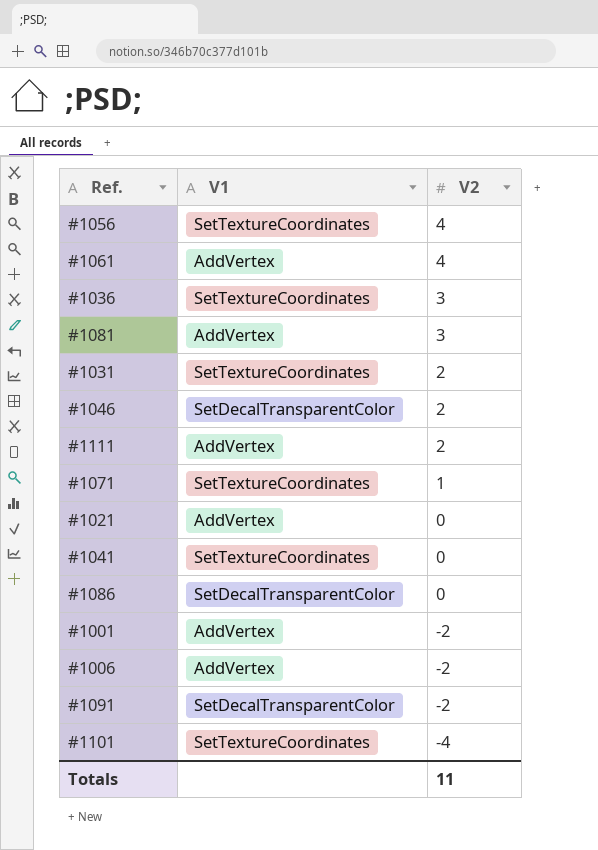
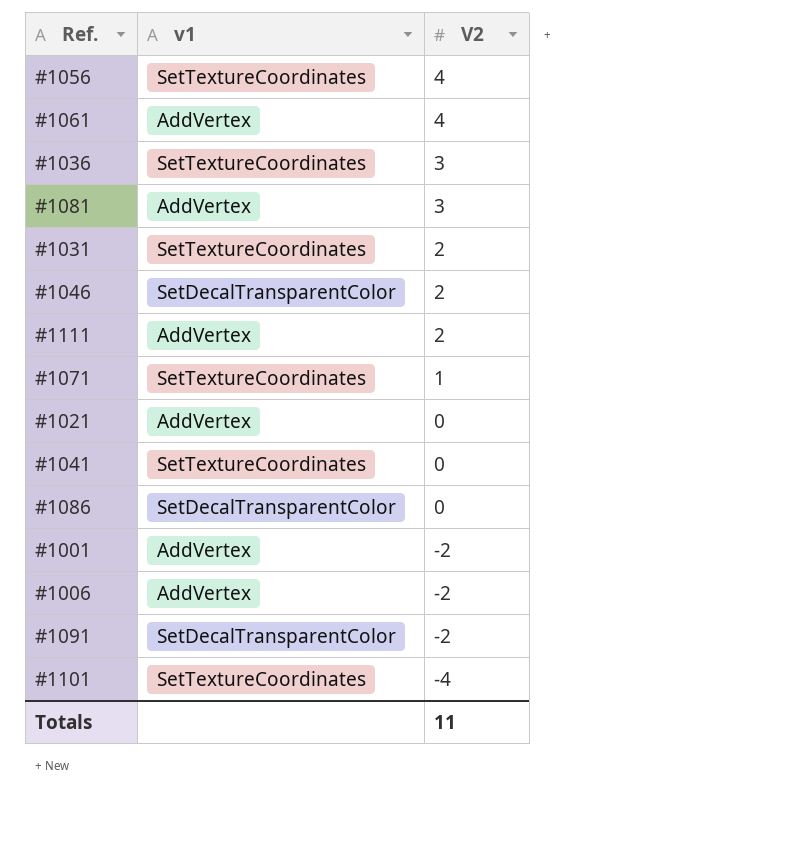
column name: V1 -> v1

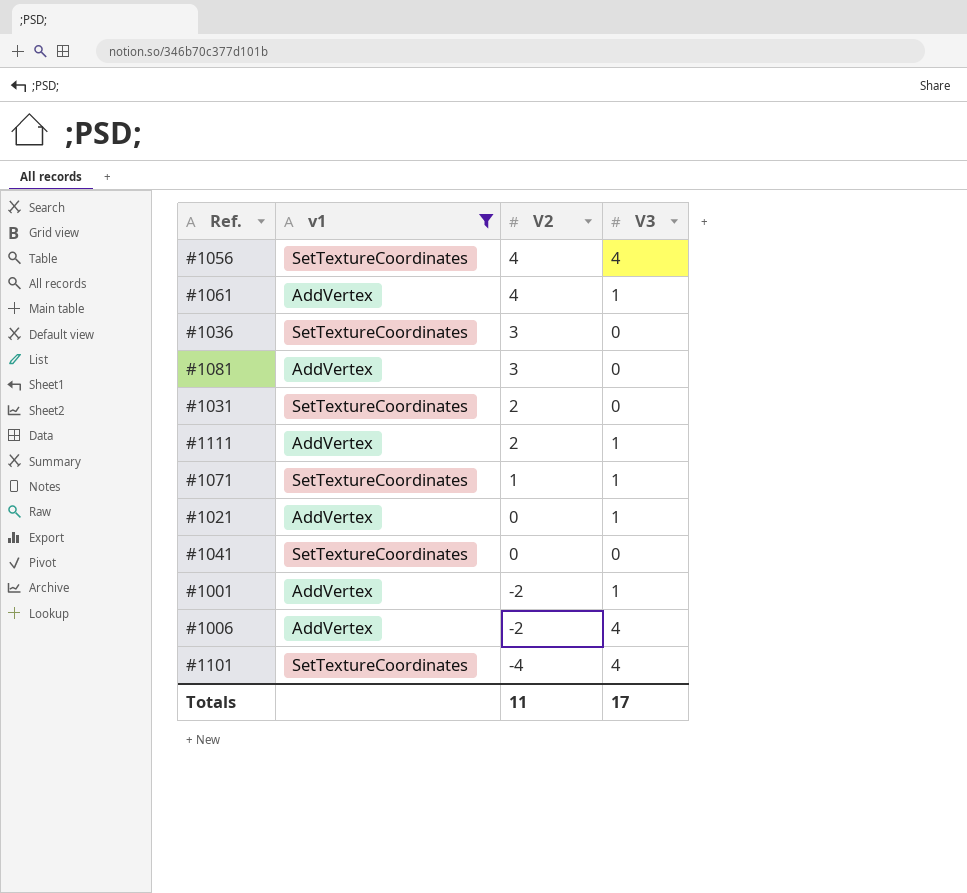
filter: none -> v1 != SetDecalTransparentColor
column V3 | position: none -> 4

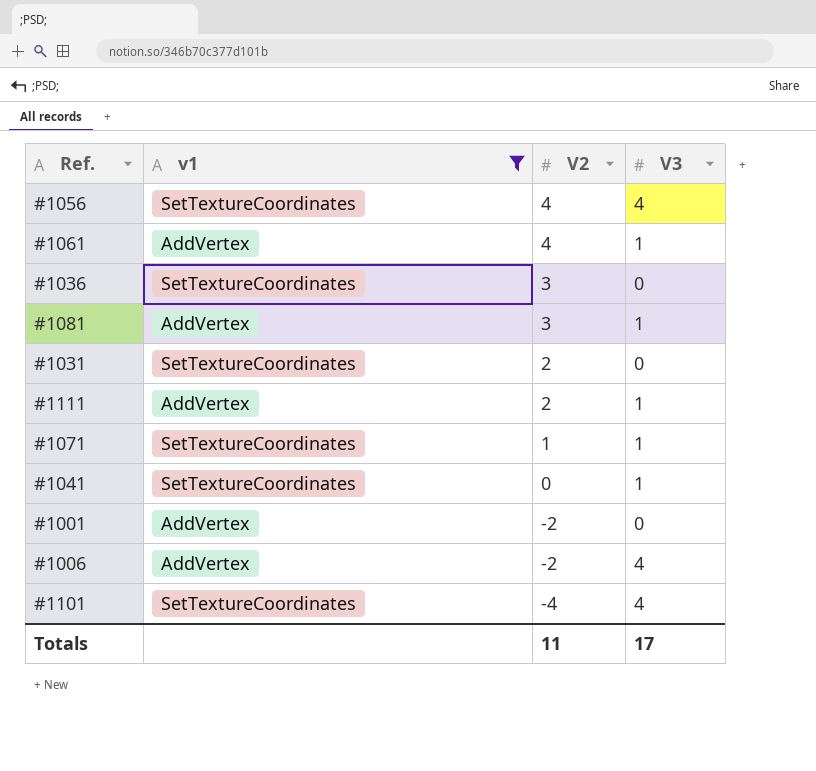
row #1021: AddVertex | 0 | 1 -> none
#1081 | V3: 0 -> 1
#1041 | V3: 0 -> 1
#1001 | V3: 1 -> 0

